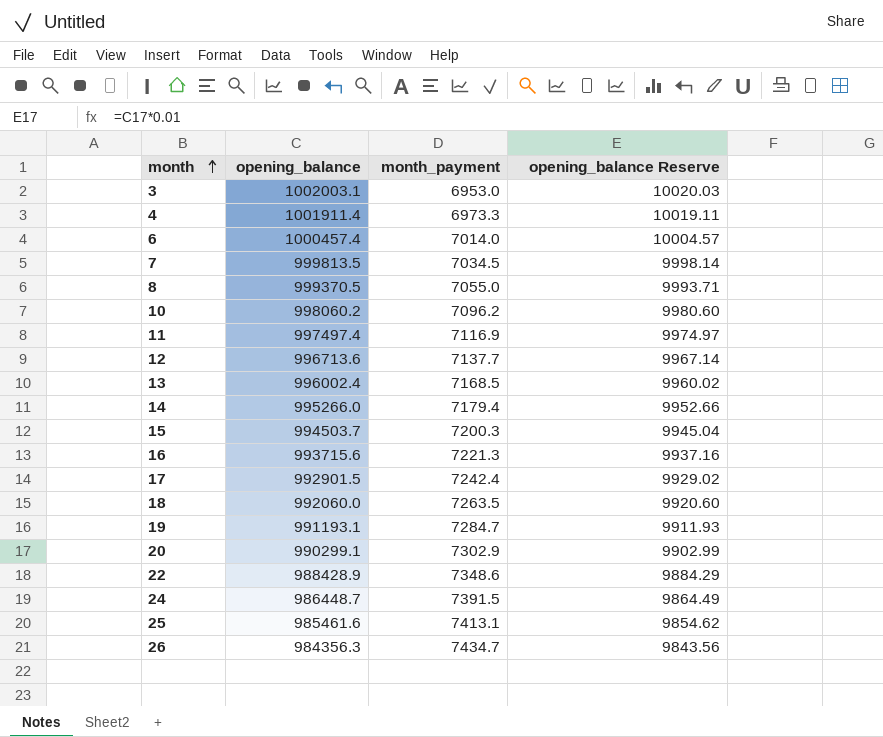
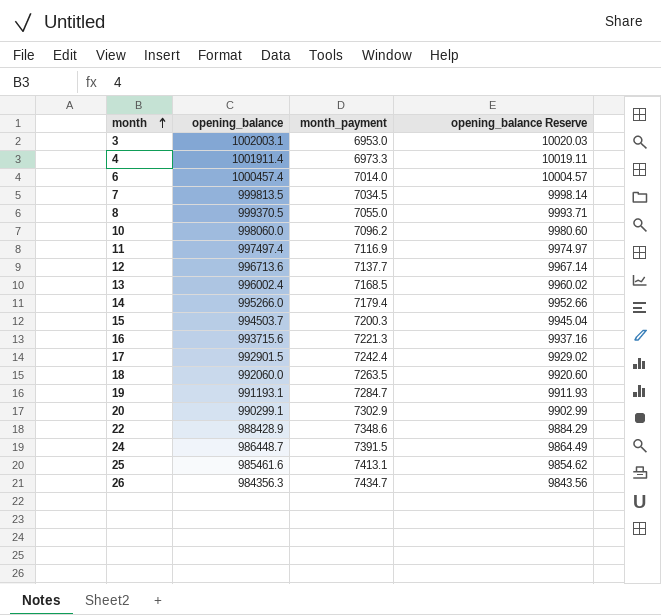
10 | opening_balance: 998060.2 -> 998060.0

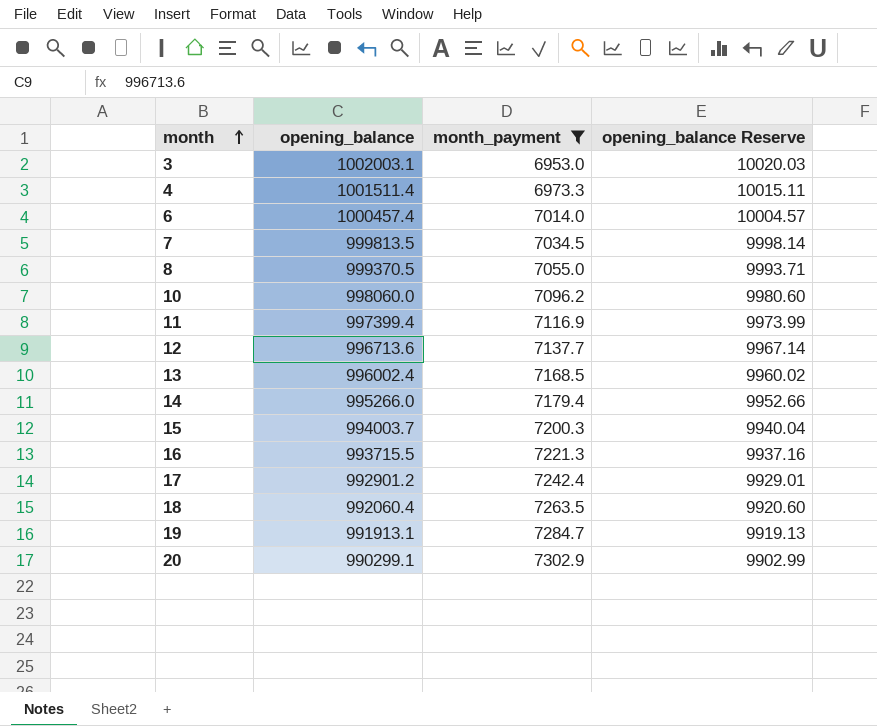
filter: none -> month_payment <= 7302.9
4 | opening_balance: 1001911.4 -> 1001511.4
4 | opening_balance Reserve: 10019.11 -> 10015.11
11 | opening_balance: 997497.4 -> 997399.4
11 | opening_balance Reserve: 9974.97 -> 9973.99
15 | opening_balance: 994503.7 -> 994003.7
15 | opening_balance Reserve: 9945.04 -> 9940.04
16 | opening_balance: 993715.6 -> 993715.5
17 | opening_balance: 992901.5 -> 992901.2
17 | opening_balance Reserve: 9929.02 -> 9929.01
18 | opening_balance: 992060.0 -> 992060.4
19 | opening_balance: 991193.1 -> 991913.1
19 | opening_balance Reserve: 9911.93 -> 9919.13

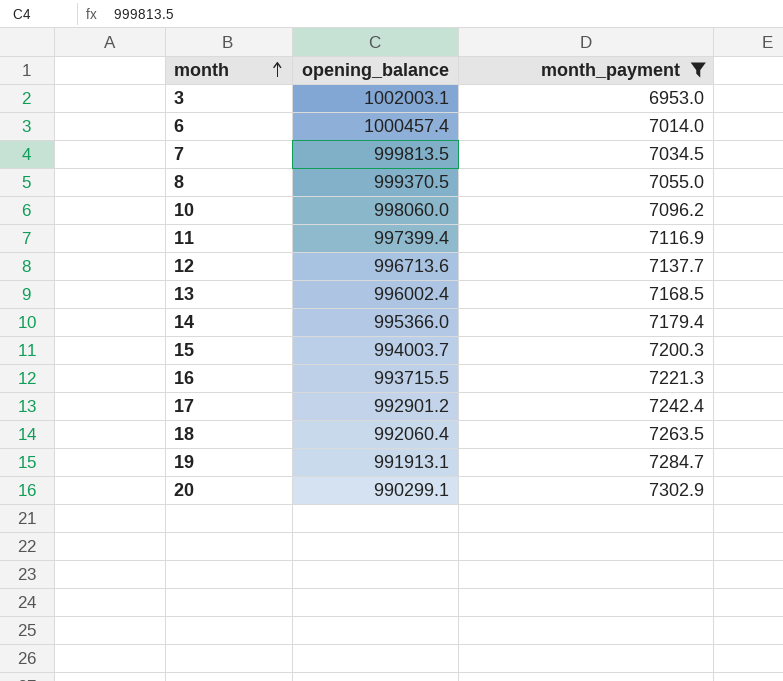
column opening_balance Reserve | formula: [opening_balance] * 0.01 -> none
row 4: 1001511.4 | 6973.3 | 10015.11 -> none
14 | opening_balance: 995266.0 -> 995366.0

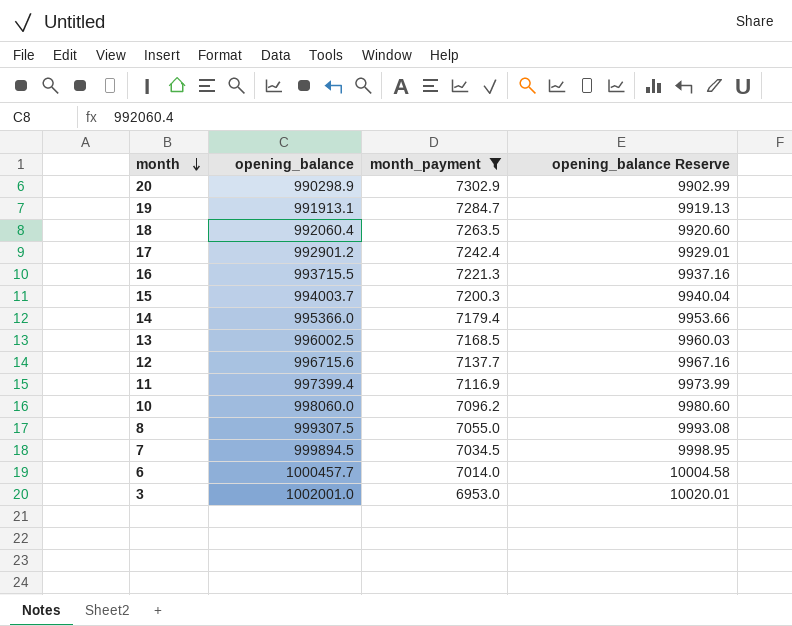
row order: month ascending -> month descending
column opening_balance Reserve | formula: none -> [opening_balance] * 0.01
20 | opening_balance: 990299.1 -> 990298.9
13 | opening_balance: 996002.4 -> 996002.5
12 | opening_balance: 996713.6 -> 996715.6
8 | opening_balance: 999370.5 -> 999307.5
7 | opening_balance: 999813.5 -> 999894.5
6 | opening_balance: 1000457.4 -> 1000457.7
3 | opening_balance: 1002003.1 -> 1002001.0

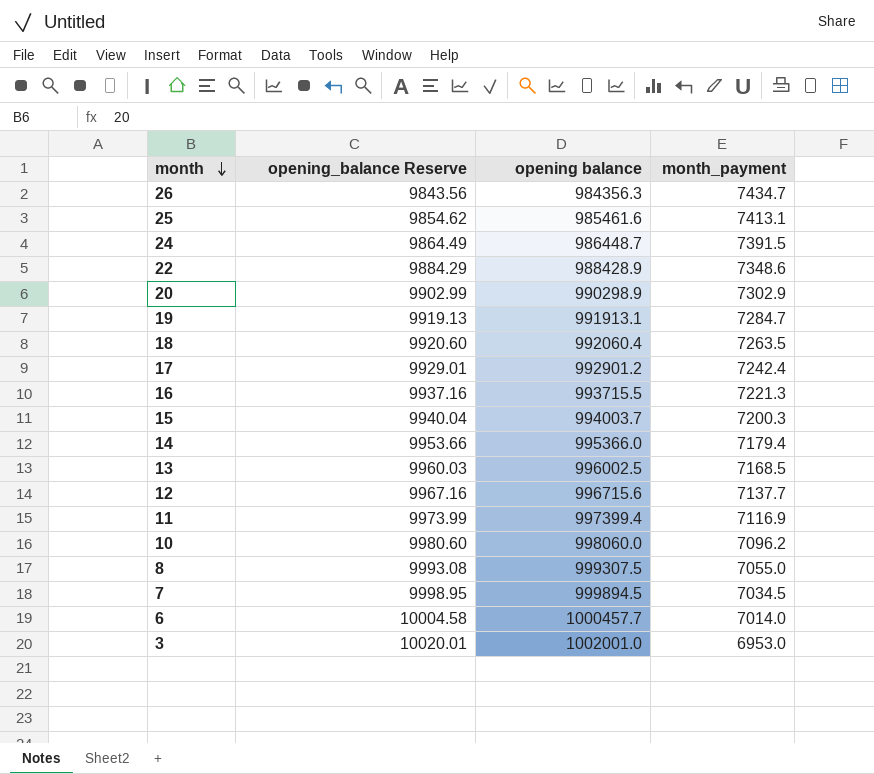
filter: month_payment <= 7302.9 -> none
column opening_balance Reserve | position: 4 -> 2
column name: opening_balance -> opening balance

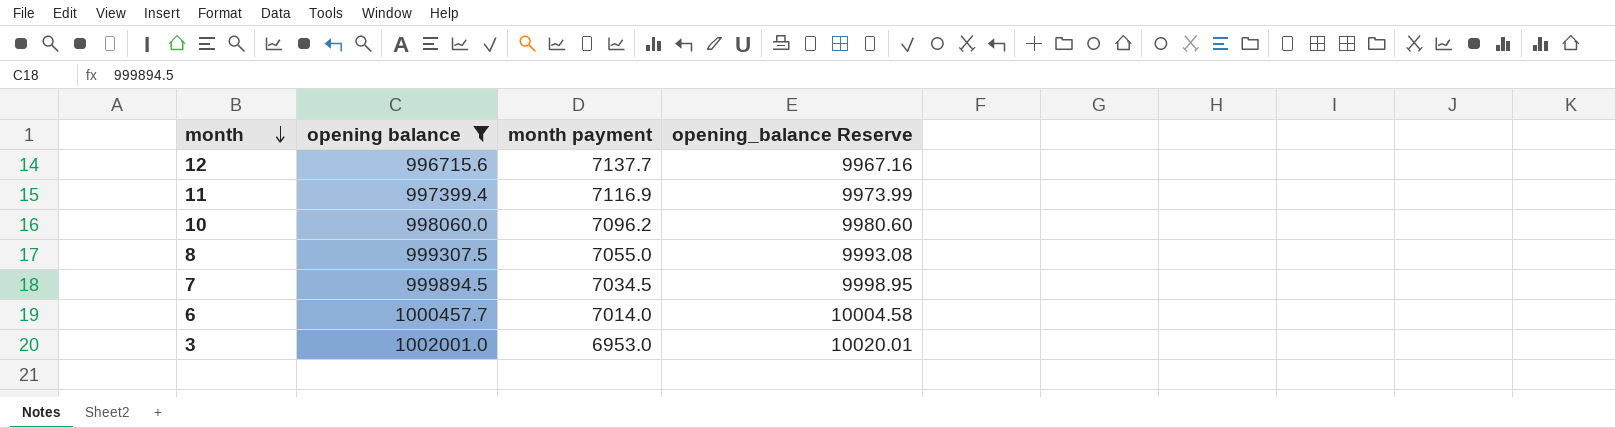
filter: none -> opening balance >= 996715.6
column name: month_payment -> month payment
column opening_balance Reserve | position: 2 -> 4

